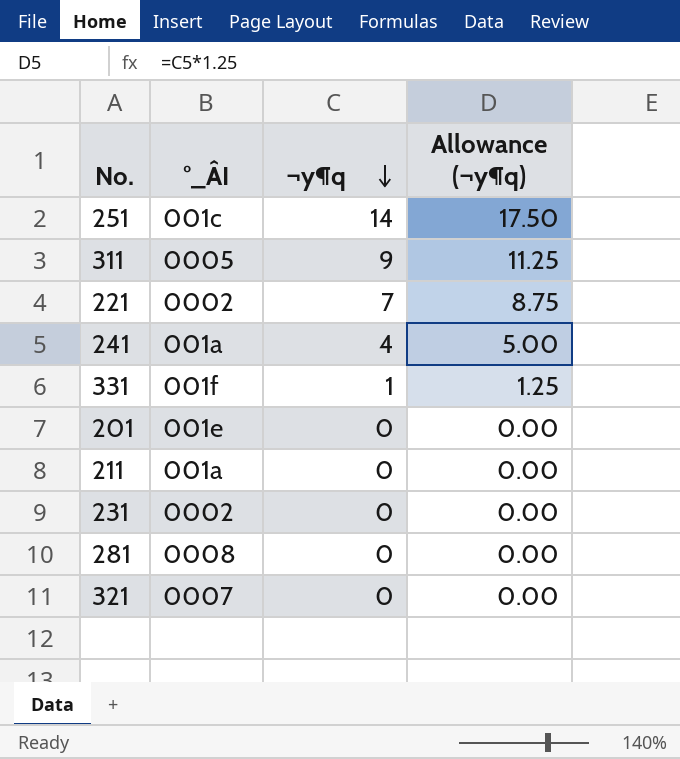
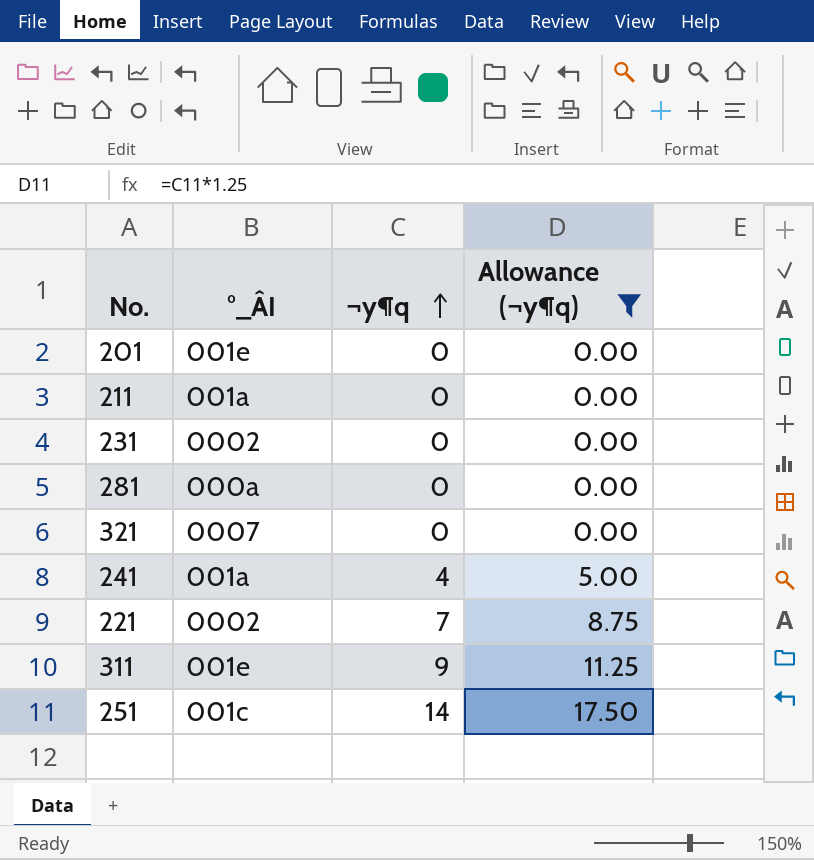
filter: none -> Allowance (¬y¶q) != 1.25
row order: ¬y¶q descending -> ¬y¶q ascending
281 | °_ÂI: 0008 -> 000a
311 | °_ÂI: 0005 -> 001e

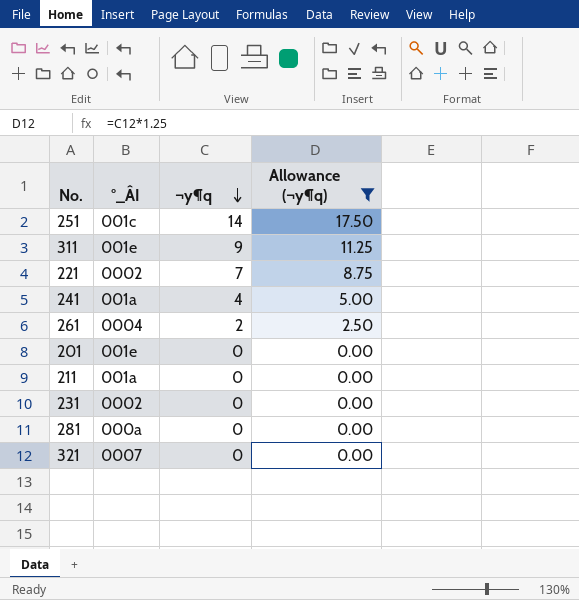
row order: ¬y¶q ascending -> ¬y¶q descending
row 261: none -> 0004 | 2 | 2.50

